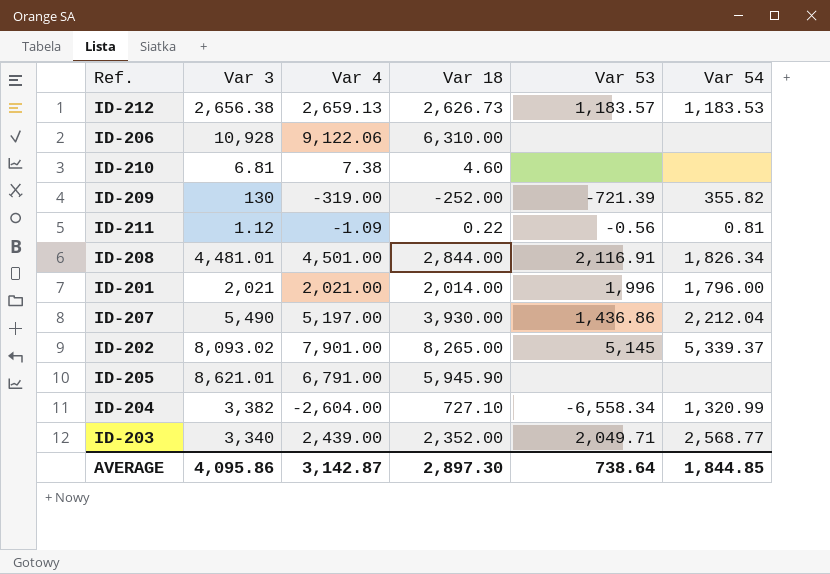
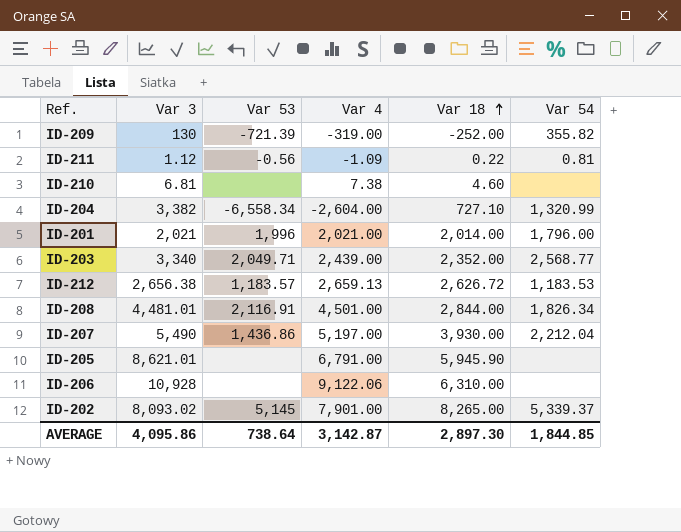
row order: none -> Var 18 ascending
column Var 53 | position: 5 -> 3
ID-212 | Var 18: 2,626.73 -> 2,626.72

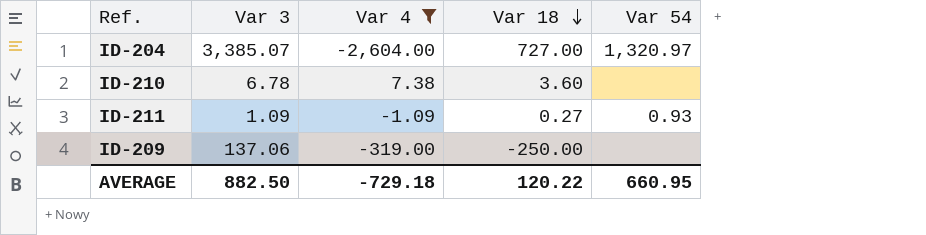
filter: none -> Var 4 <= 7.38
row order: Var 18 ascending -> Var 18 descending
column Var 53 | position: 3 -> none
ID-204 | Var 3: 3,382 -> 3,385.07
ID-204 | Var 18: 727.10 -> 727.00
ID-204 | Var 54: 1,320.99 -> 1,320.97
ID-210 | Var 3: 6.81 -> 6.78
ID-210 | Var 18: 4.60 -> 3.60
ID-211 | Var 3: 1.12 -> 1.09
ID-211 | Var 18: 0.22 -> 0.27
ID-211 | Var 54: 0.81 -> 0.93
ID-209 | Var 3: 130 -> 137.06
ID-209 | Var 18: -252.00 -> -250.00
ID-209 | Var 54: 355.82 -> none
AVERAGE | Var 3: 4,095.86 -> 882.50
AVERAGE | Var 4: 3,142.87 -> -729.18
AVERAGE | Var 18: 2,897.30 -> 120.22
AVERAGE | Var 54: 1,844.85 -> 660.95

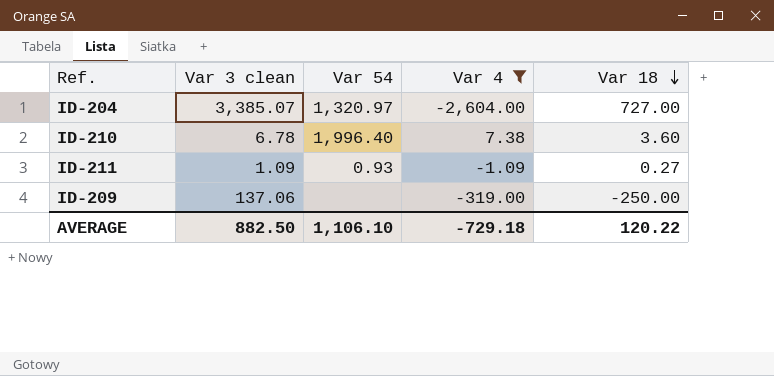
column name: Var 3 -> Var 3 clean
column Var 54 | position: 5 -> 3
ID-210 | Var 54: none -> 1,996.40
AVERAGE | Var 54: 660.95 -> 1,106.10

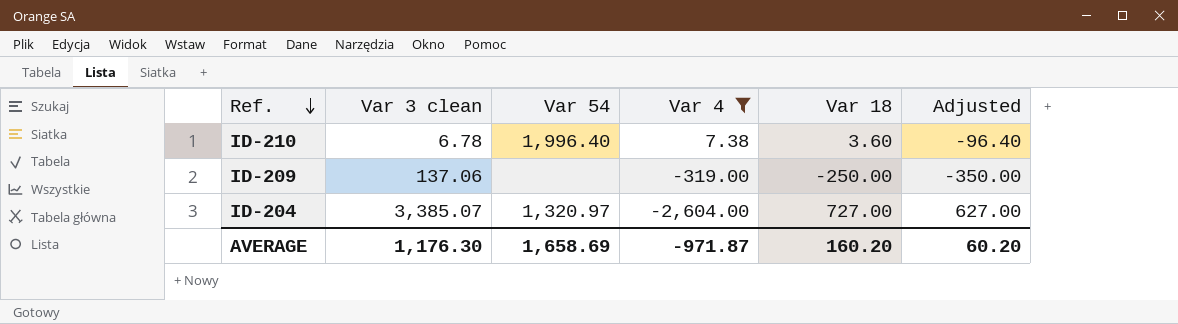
row order: Var 18 descending -> Ref. descending
column Adjusted | formula: none -> [Var 18] - 100
row ID-211: 1.09 | 0.93 | -1.09 | 0.27 -> none
AVERAGE | Var 3 clean: 882.50 -> 1,176.30
AVERAGE | Var 54: 1,106.10 -> 1,658.69
AVERAGE | Var 4: -729.18 -> -971.87
AVERAGE | Var 18: 120.22 -> 160.20

